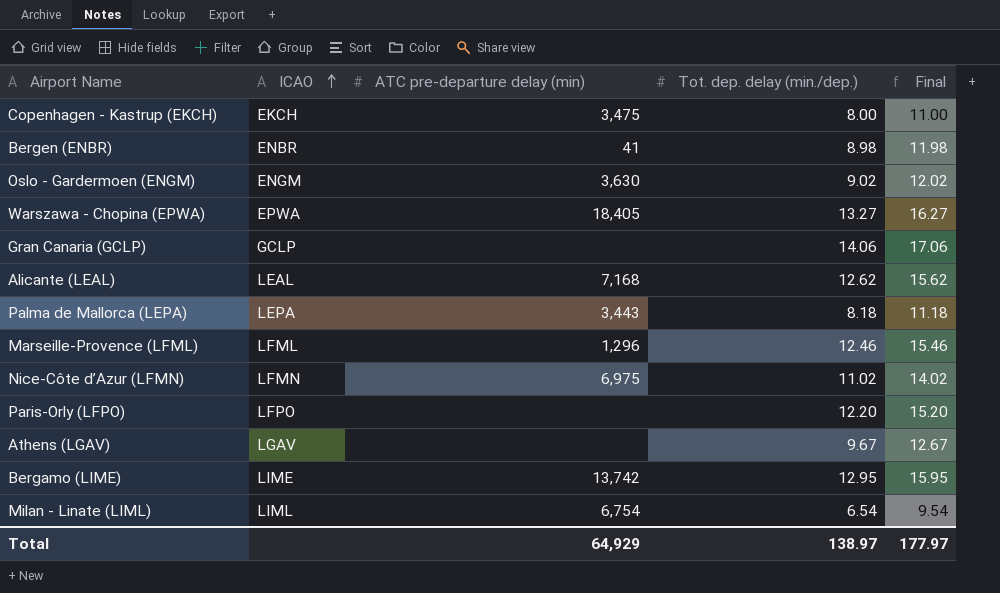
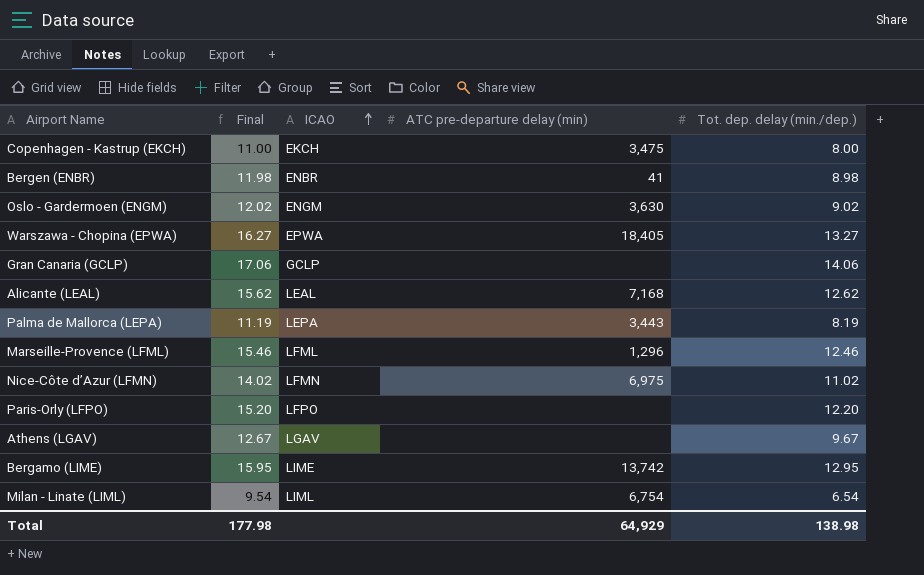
column Final | position: 5 -> 2
Palma de Mallorca (LEPA) | Final: 11.18 -> 11.19
Palma de Mallorca (LEPA) | Tot. dep. delay (min./dep.): 8.18 -> 8.19
Total | Final: 177.97 -> 177.98
Total | Tot. dep. delay (min./dep.): 138.97 -> 138.98

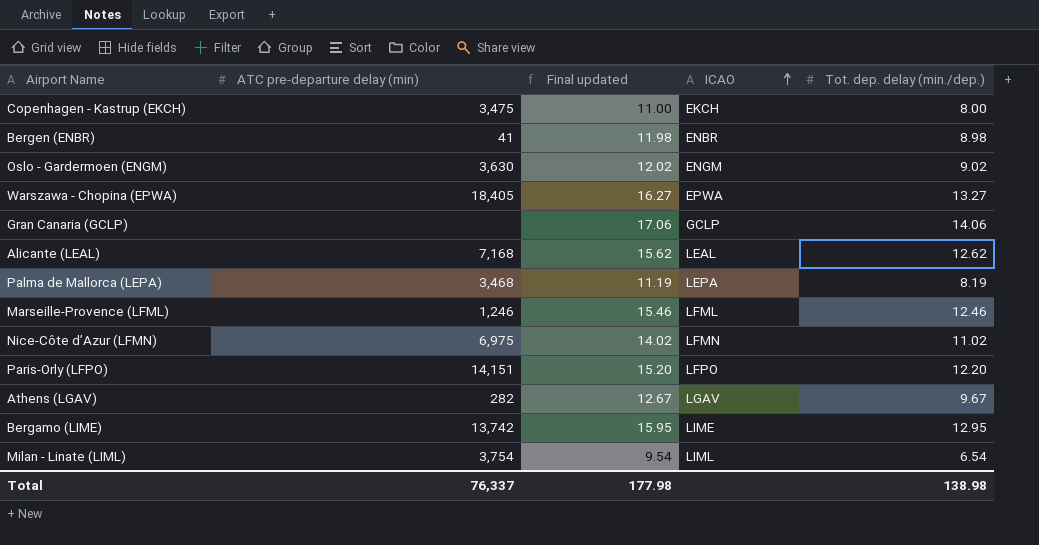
column ATC pre-departure delay (min) | position: 4 -> 2
column name: Final -> Final updated
Palma de Mallorca (LEPA) | ATC pre-departure delay (min): 3,443 -> 3,468
Marseille-Provence (LFML) | ATC pre-departure delay (min): 1,296 -> 1,246
Paris-Orly (LFPO) | ATC pre-departure delay (min): none -> 14,151
Athens (LGAV) | ATC pre-departure delay (min): none -> 282
Milan - Linate (LIML) | ATC pre-departure delay (min): 6,754 -> 3,754
Total | ATC pre-departure delay (min): 64,929 -> 76,337

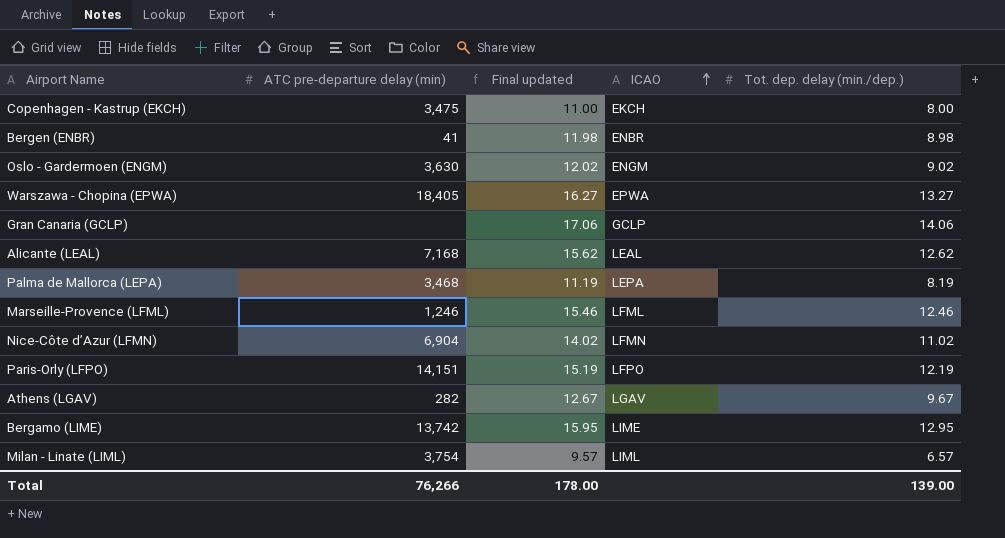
Nice-Côte d’Azur (LFMN) | ATC pre-departure delay (min): 6,975 -> 6,904
Paris-Orly (LFPO) | Final updated: 15.20 -> 15.19
Paris-Orly (LFPO) | Tot. dep. delay (min./dep.): 12.20 -> 12.19
Milan - Linate (LIML) | Final updated: 9.54 -> 9.57
Milan - Linate (LIML) | Tot. dep. delay (min./dep.): 6.54 -> 6.57
Total | ATC pre-departure delay (min): 76,337 -> 76,266
Total | Final updated: 177.98 -> 178.00
Total | Tot. dep. delay (min./dep.): 138.98 -> 139.00

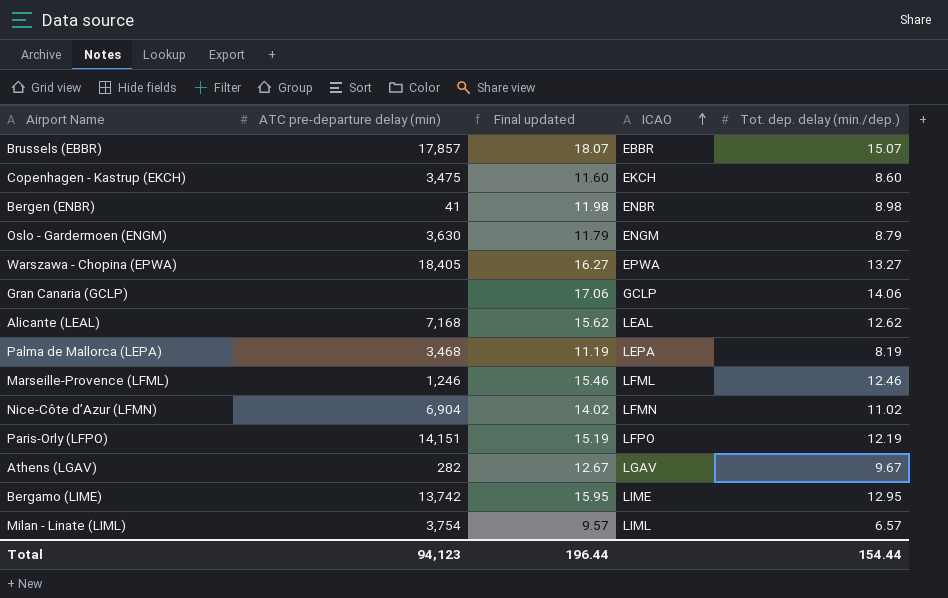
row Brussels (EBBR): none -> 17,857 | 18.07 | EBBR | 15.07
Copenhagen - Kastrup (EKCH) | Final updated: 11.00 -> 11.60
Copenhagen - Kastrup (EKCH) | Tot. dep. delay (min./dep.): 8.00 -> 8.60
Oslo - Gardermoen (ENGM) | Final updated: 12.02 -> 11.79
Oslo - Gardermoen (ENGM) | Tot. dep. delay (min./dep.): 9.02 -> 8.79
Total | ATC pre-departure delay (min): 76,266 -> 94,123
Total | Final updated: 178.00 -> 196.44
Total | Tot. dep. delay (min./dep.): 139.00 -> 154.44

